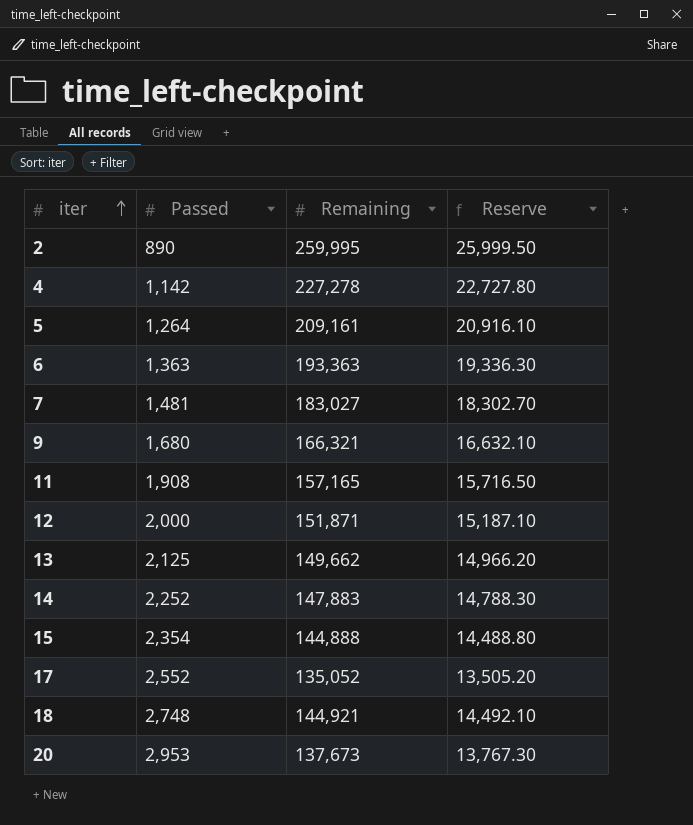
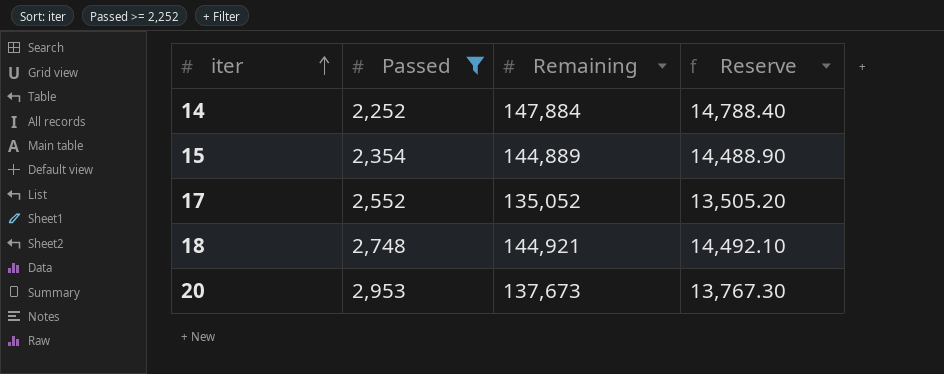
filter: none -> Passed >= 2,252
14 | Remaining: 147,883 -> 147,884
14 | Reserve: 14,788.30 -> 14,788.40
15 | Remaining: 144,888 -> 144,889
15 | Reserve: 14,488.80 -> 14,488.90

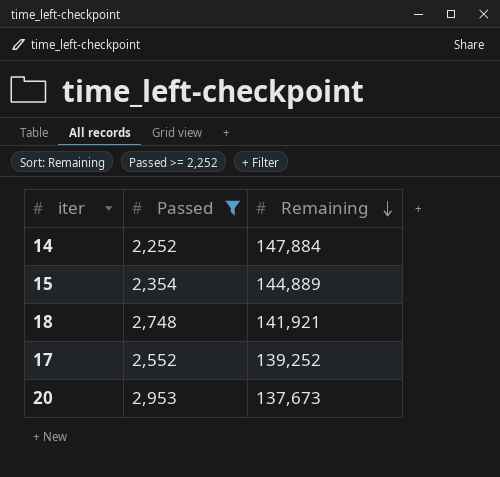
row order: iter ascending -> Remaining descending
column Reserve | formula: [Remaining] * 0.1 -> none
18 | Remaining: 144,921 -> 141,921
17 | Remaining: 135,052 -> 139,252

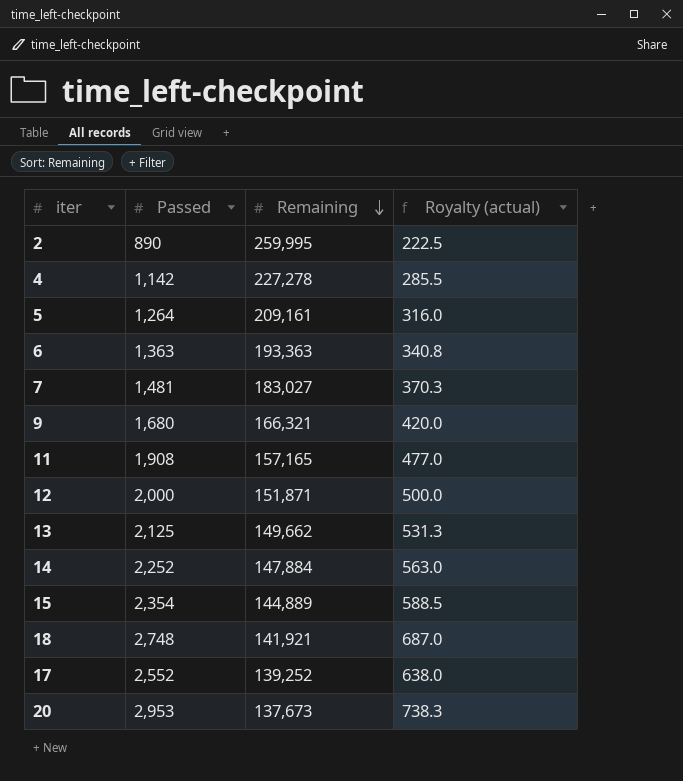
filter: Passed >= 2,252 -> none
column Royalty (actual) | formula: none -> [Passed] * 0.25

